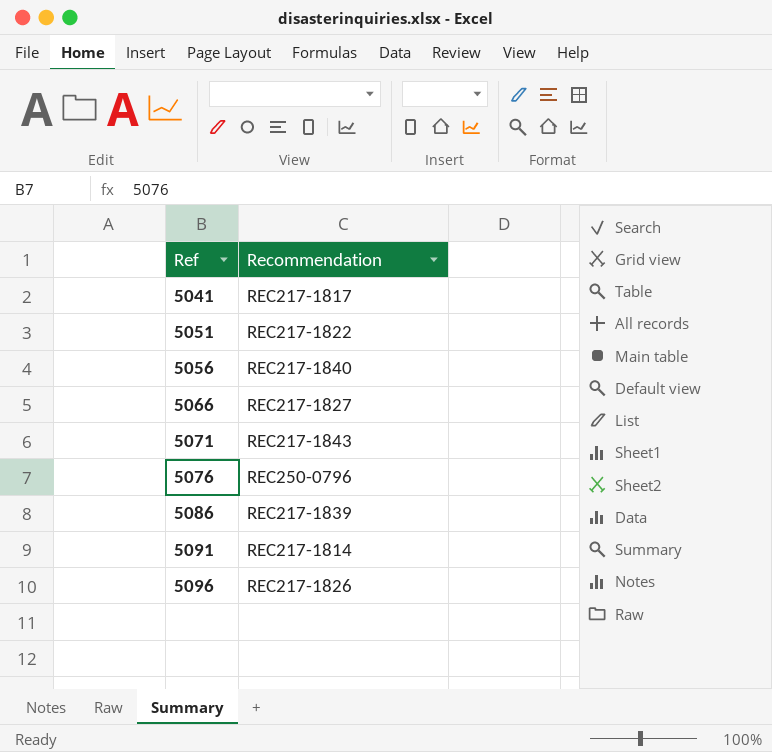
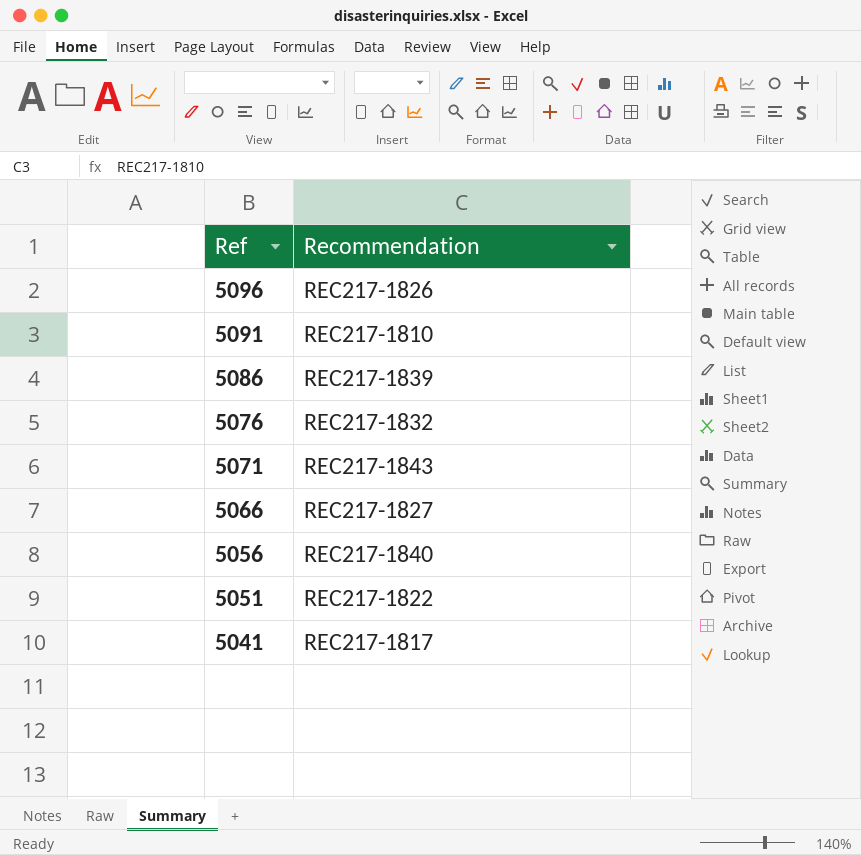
row order: Ref ascending -> Ref descending
5091 | Recommendation: REC217-1814 -> REC217-1810
5076 | Recommendation: REC250-0796 -> REC217-1832

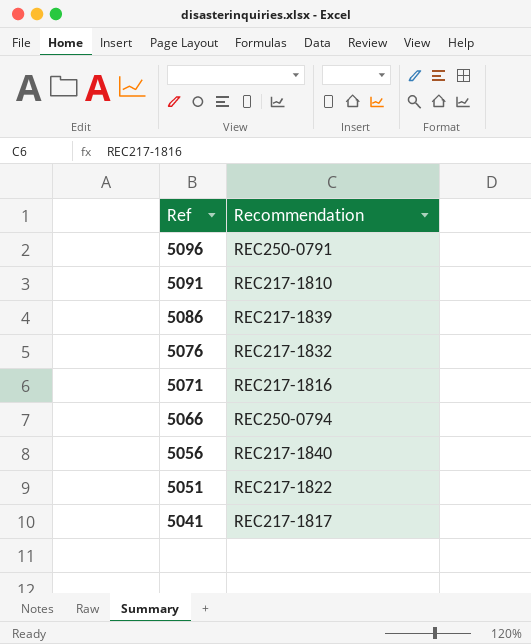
5096 | Recommendation: REC217-1826 -> REC250-0791
5071 | Recommendation: REC217-1843 -> REC217-1816
5066 | Recommendation: REC217-1827 -> REC250-0794

